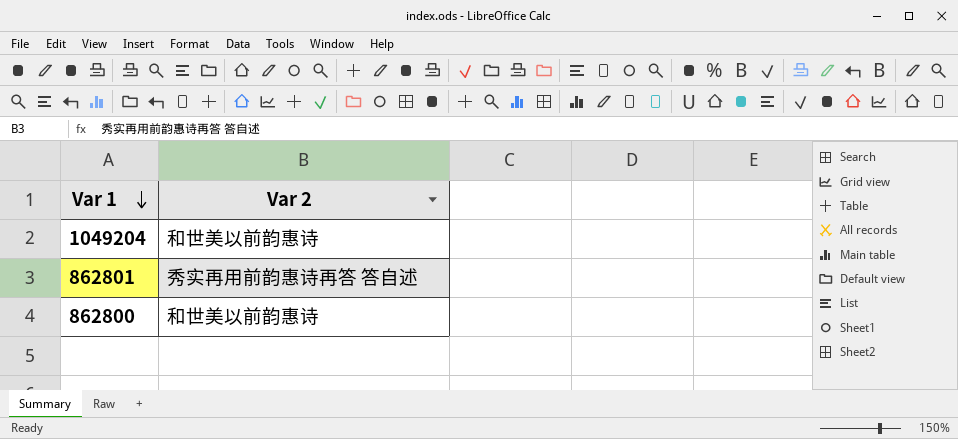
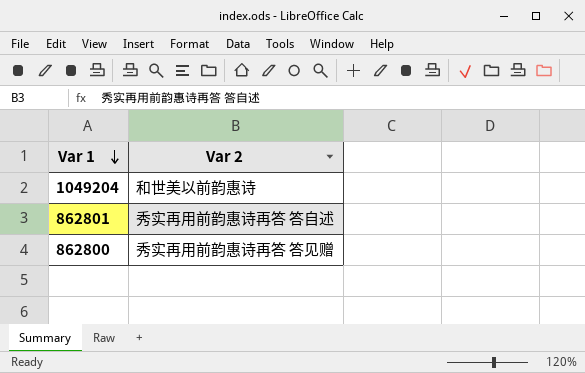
862800 | Var 2: 和世美以前韵惠诗 -> 秀实再用前韵惠诗再答 答见赠

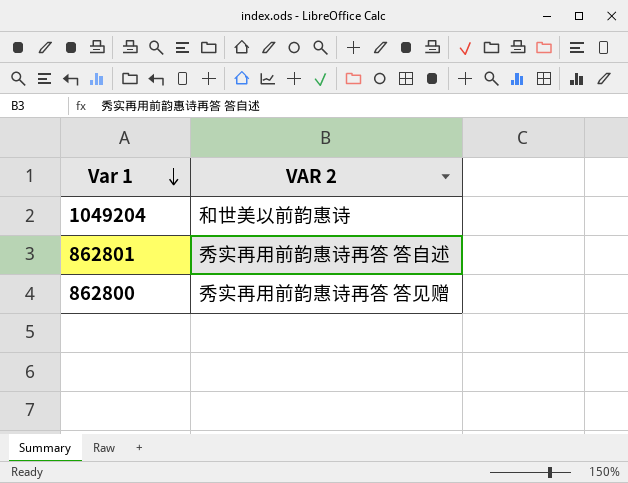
column name: Var 2 -> VAR 2

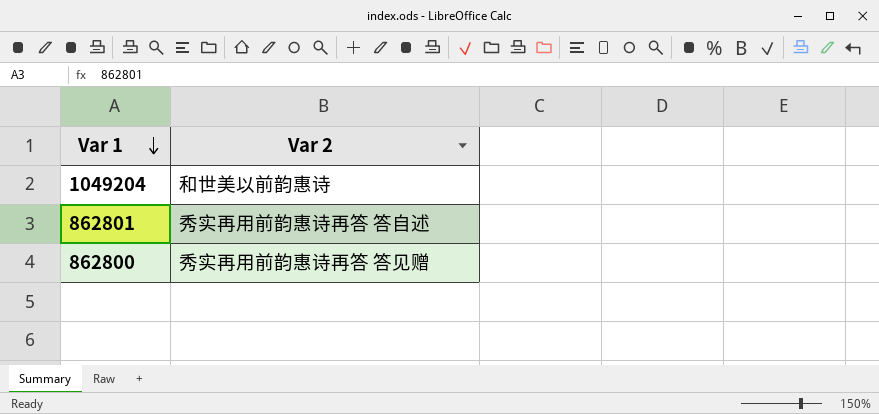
column name: VAR 2 -> Var 2

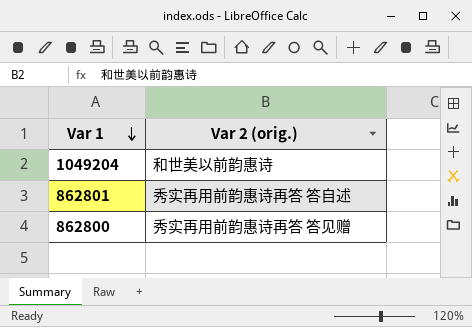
column name: Var 2 -> Var 2 (orig.)

